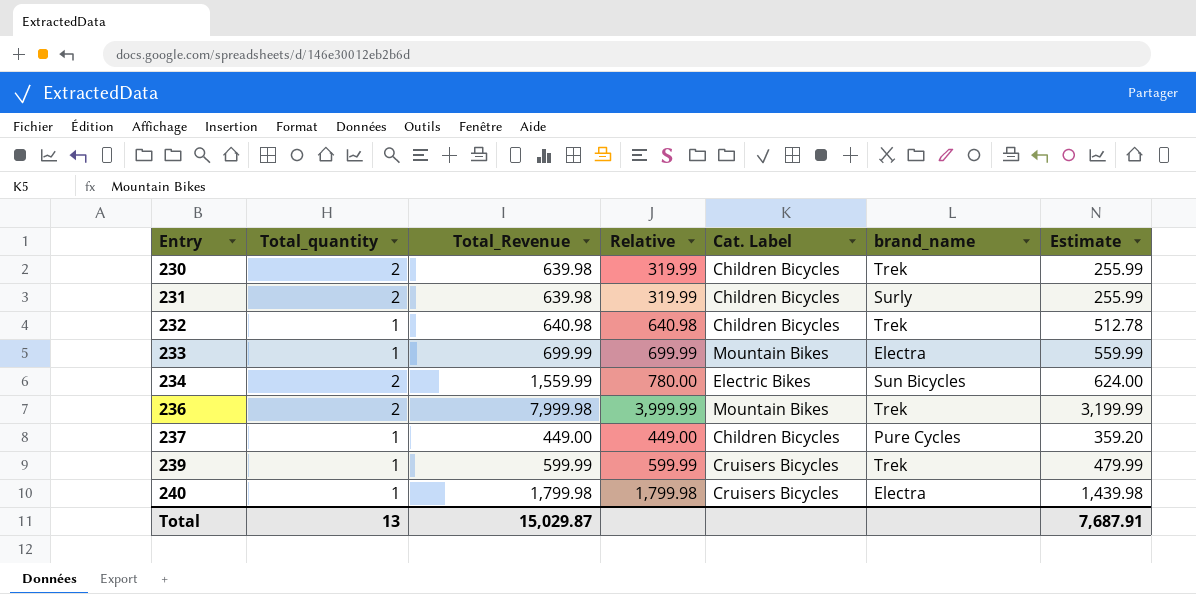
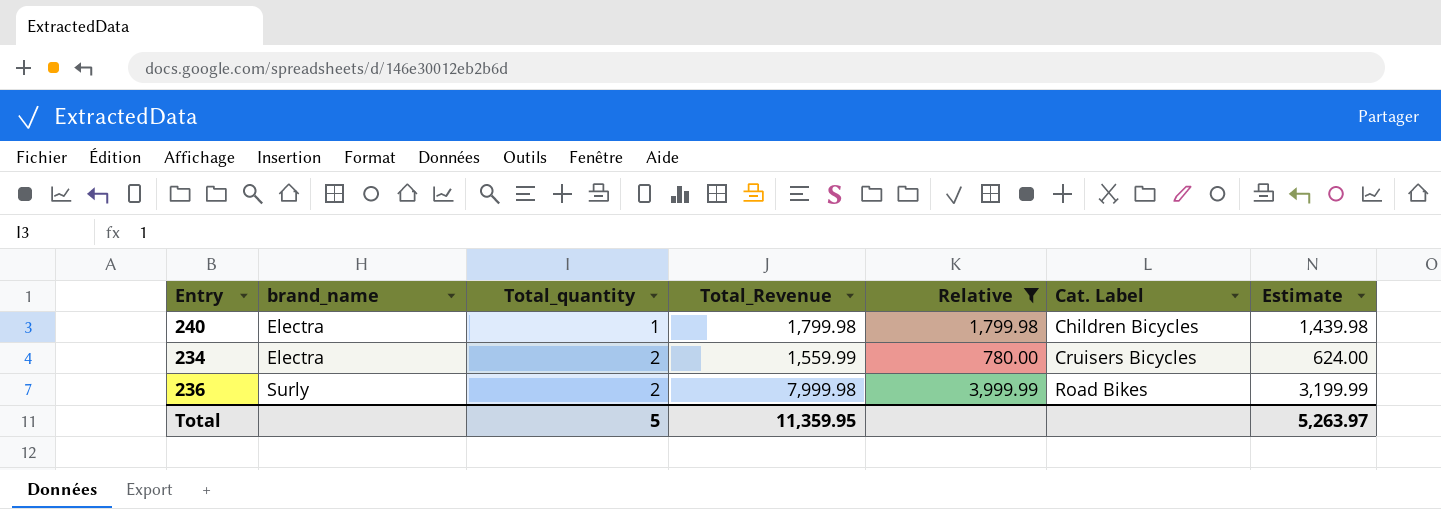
filter: none -> Relative >= 780.00
row order: Entry ascending -> brand_name ascending
column brand_name | position: 6 -> 2
240 | Cat. Label: Cruisers Bicycles -> Children Bicycles
234 | brand_name: Sun Bicycles -> Electra
234 | Cat. Label: Electric Bikes -> Cruisers Bicycles
236 | brand_name: Trek -> Surly
236 | Cat. Label: Mountain Bikes -> Road Bikes
Total | Total_quantity: 13 -> 5
Total | Total_Revenue: 15,029.87 -> 11,359.95
Total | Estimate: 7,687.91 -> 5,263.97

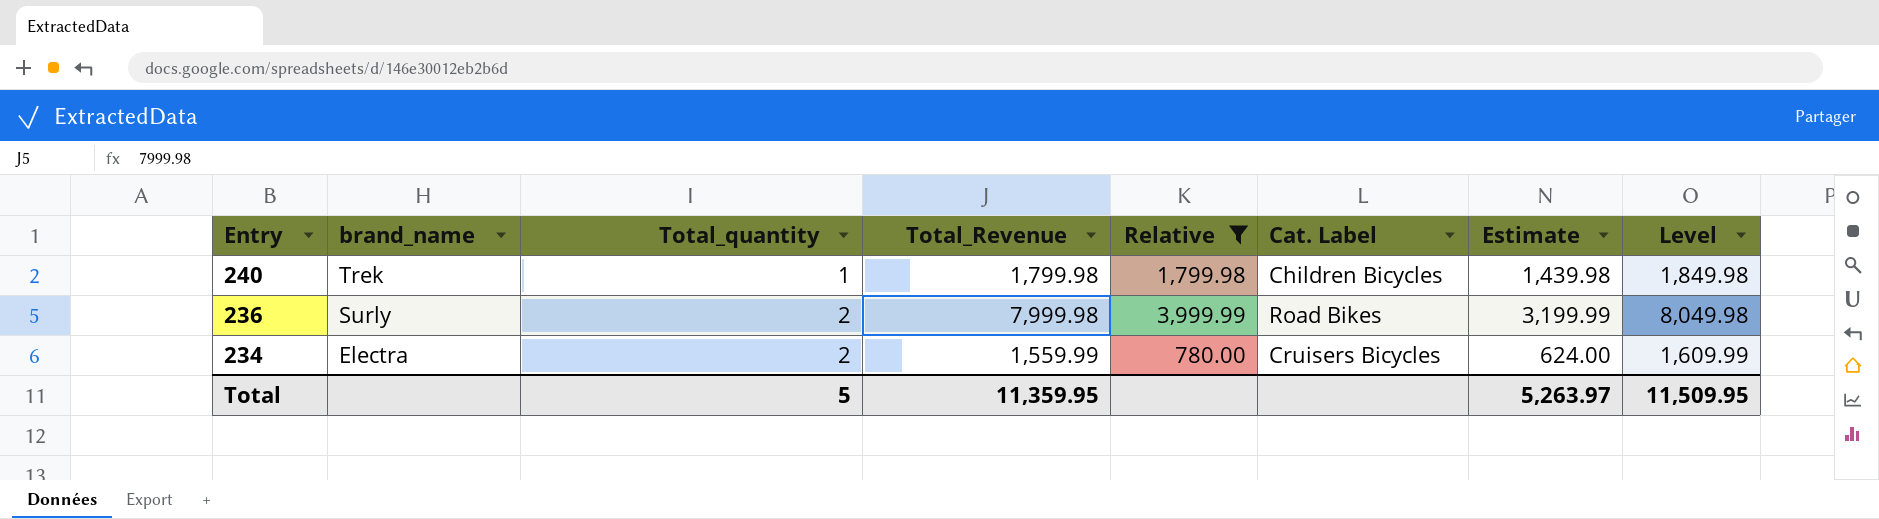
row order: brand_name ascending -> Entry descending
column Level | formula: none -> [Total_Revenue] + 50
240 | brand_name: Electra -> Trek

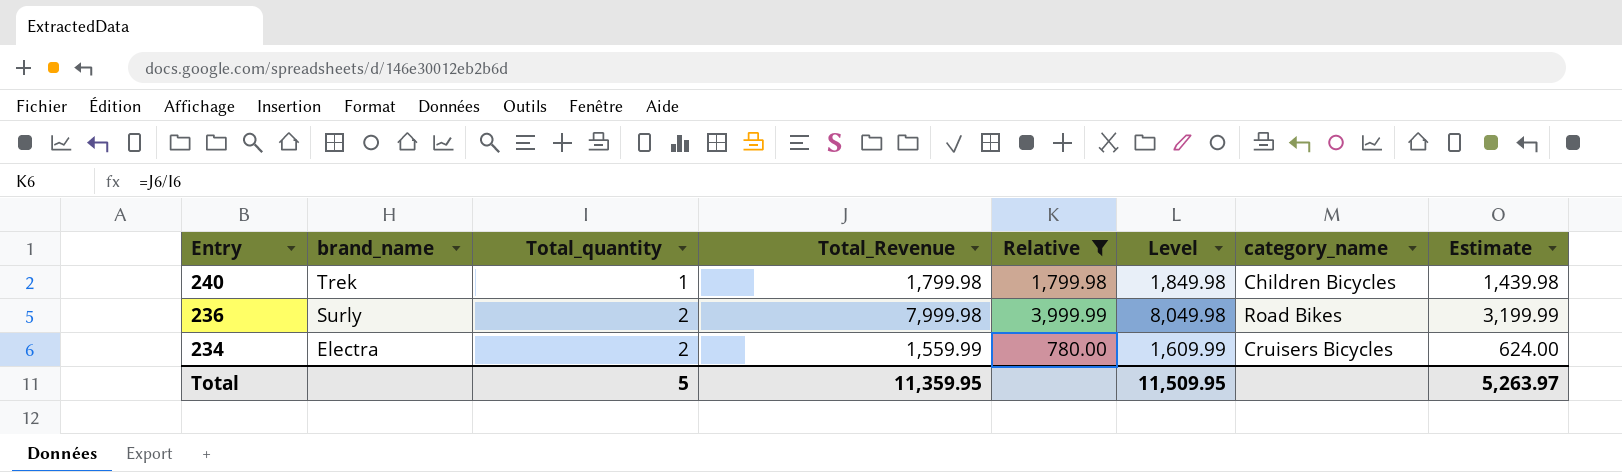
column Level | position: 8 -> 6
column name: Cat. Label -> category_name

